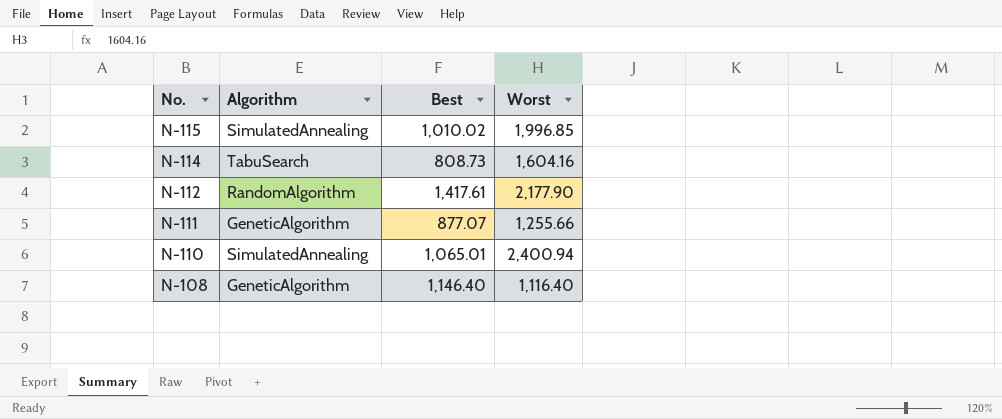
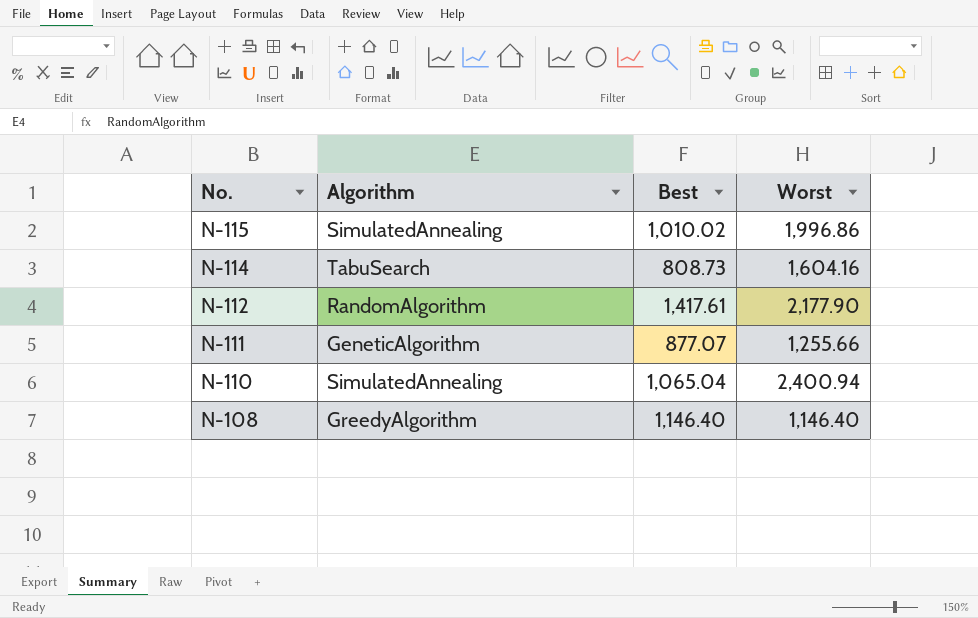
N-115 | Worst: 1,996.85 -> 1,996.86
N-110 | Best: 1,065.01 -> 1,065.04
N-108 | Algorithm: GeneticAlgorithm -> GreedyAlgorithm
N-108 | Worst: 1,116.40 -> 1,146.40

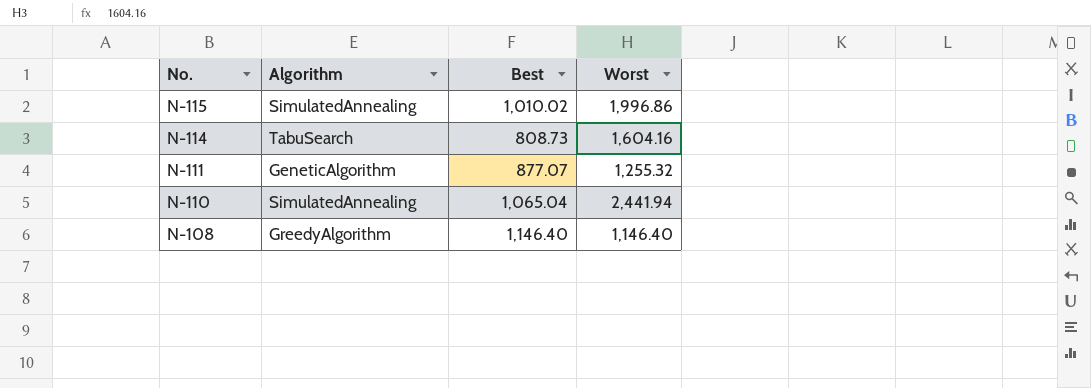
row N-112: RandomAlgorithm | 1,417.61 | 2,177.90 -> none
N-111 | Worst: 1,255.66 -> 1,255.32
N-110 | Worst: 2,400.94 -> 2,441.94

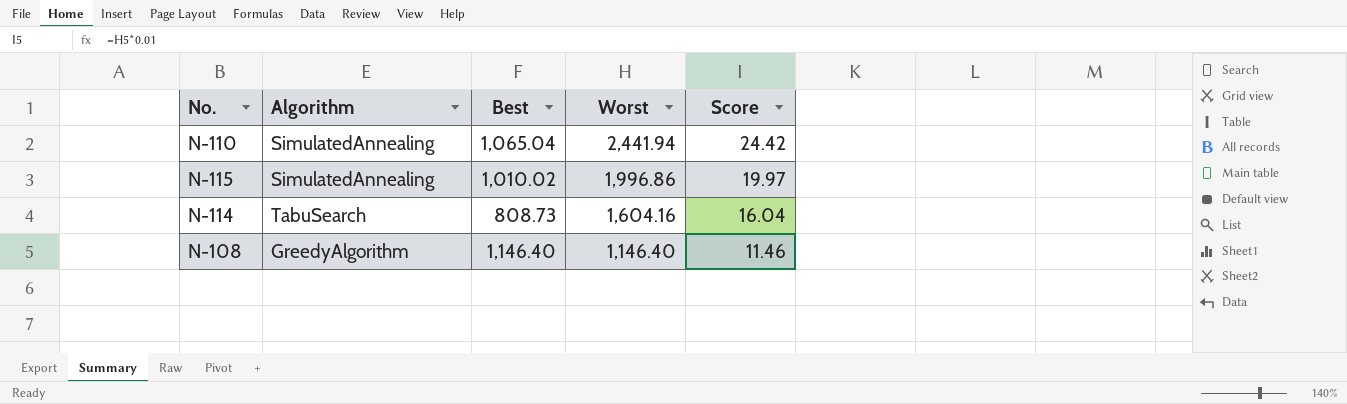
row order: No. descending -> Worst descending
column Score | formula: none -> [Worst] * 0.01
row N-111: GeneticAlgorithm | 877.07 | 1,255.32 -> none

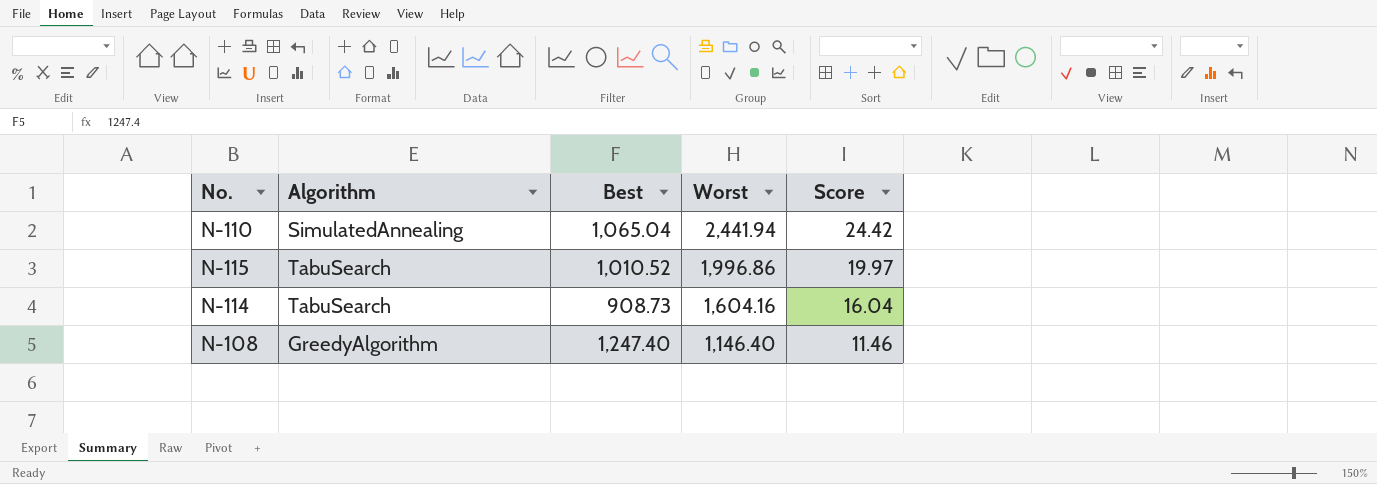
N-115 | Algorithm: SimulatedAnnealing -> TabuSearch
N-115 | Best: 1,010.02 -> 1,010.52
N-114 | Best: 808.73 -> 908.73
N-108 | Best: 1,146.40 -> 1,247.40

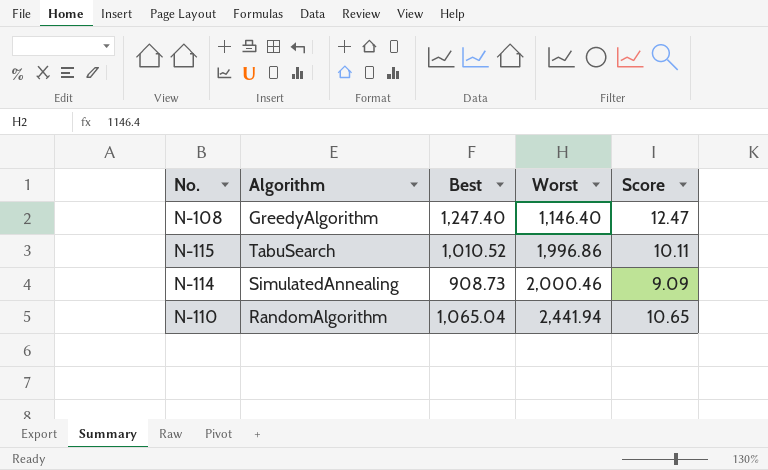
row order: Worst descending -> Worst ascending
column Score | formula: [Worst] * 0.01 -> [Best] * 0.01
N-114 | Algorithm: TabuSearch -> SimulatedAnnealing
N-114 | Worst: 1,604.16 -> 2,000.46
N-110 | Algorithm: SimulatedAnnealing -> RandomAlgorithm

